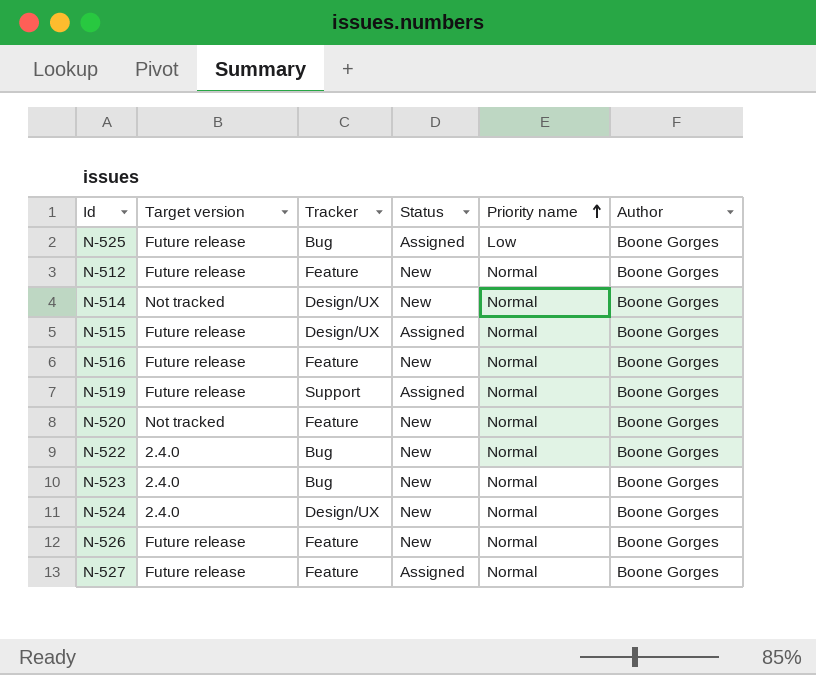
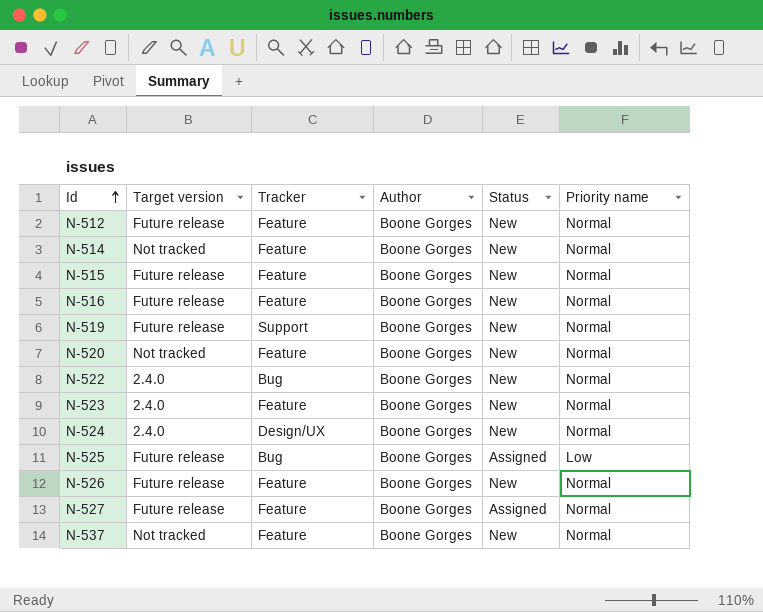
row order: Priority name ascending -> Id ascending
column Author | position: 6 -> 4
N-514 | Tracker: Design/UX -> Feature
N-515 | Tracker: Design/UX -> Feature
N-515 | Status: Assigned -> New
N-519 | Status: Assigned -> New
N-523 | Tracker: Bug -> Feature
row N-537: none -> Not tracked | Feature | Boone Gorges | New | Normal

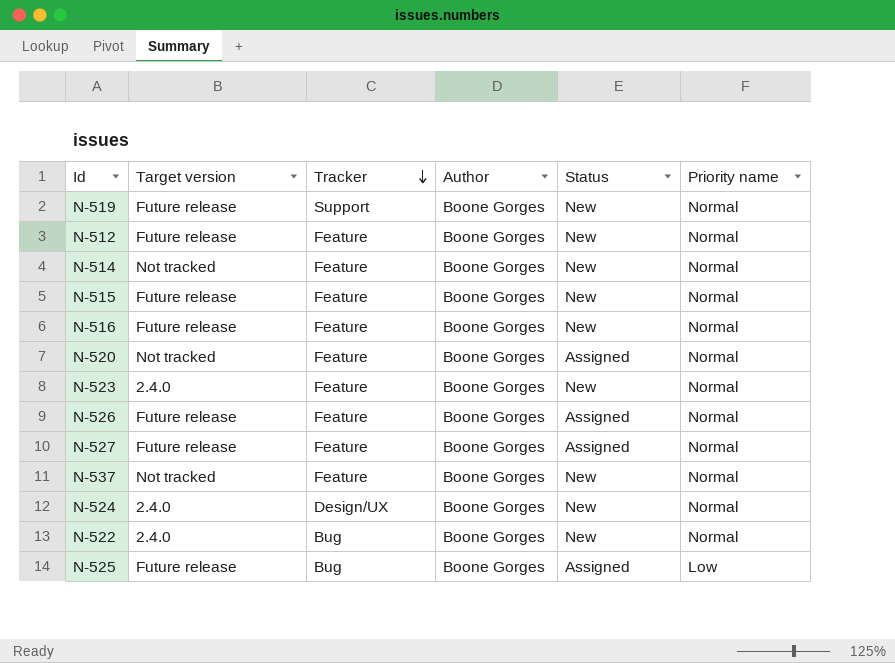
row order: Id ascending -> Tracker descending
N-520 | Status: New -> Assigned
N-526 | Status: New -> Assigned

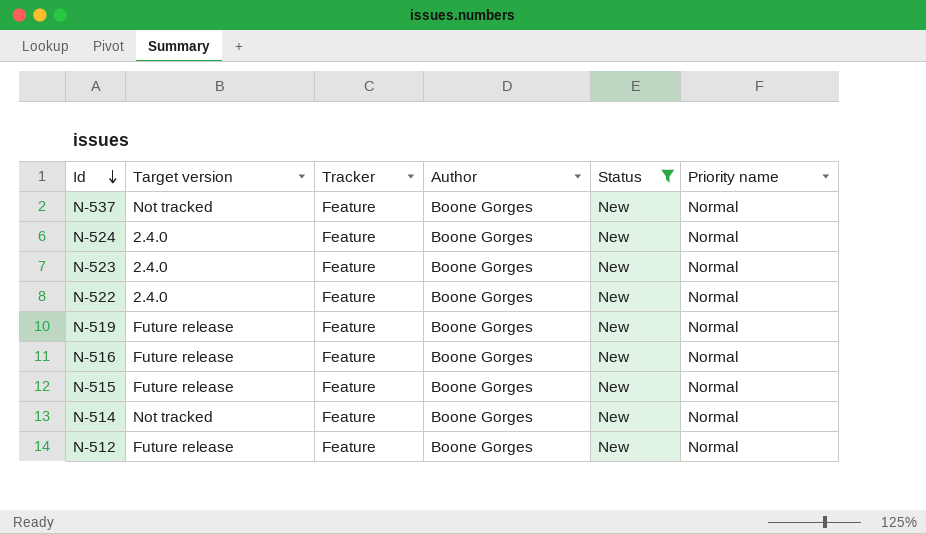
filter: none -> Status = New
row order: Tracker descending -> Id descending
N-524 | Tracker: Design/UX -> Feature
N-522 | Tracker: Bug -> Feature
N-519 | Tracker: Support -> Feature

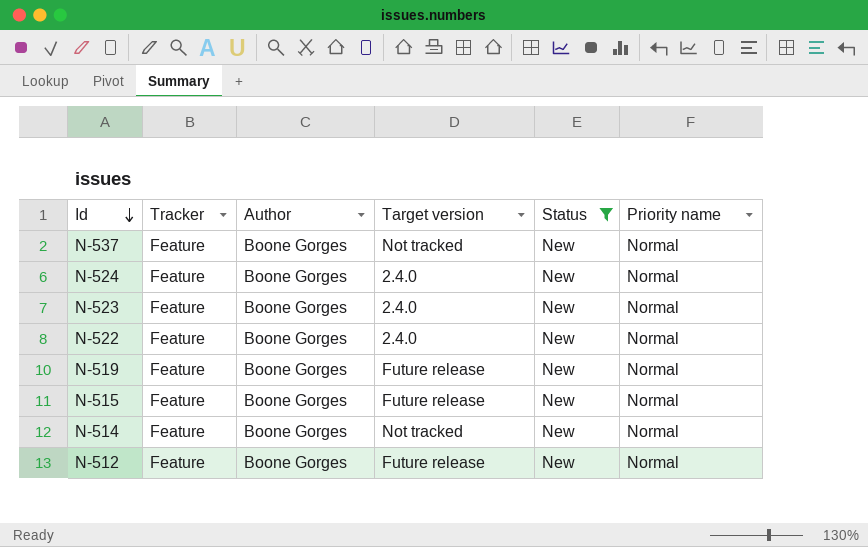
column Target version | position: 2 -> 4
row N-516: Future release | Feature | Boone Gorges | New | Normal -> none

